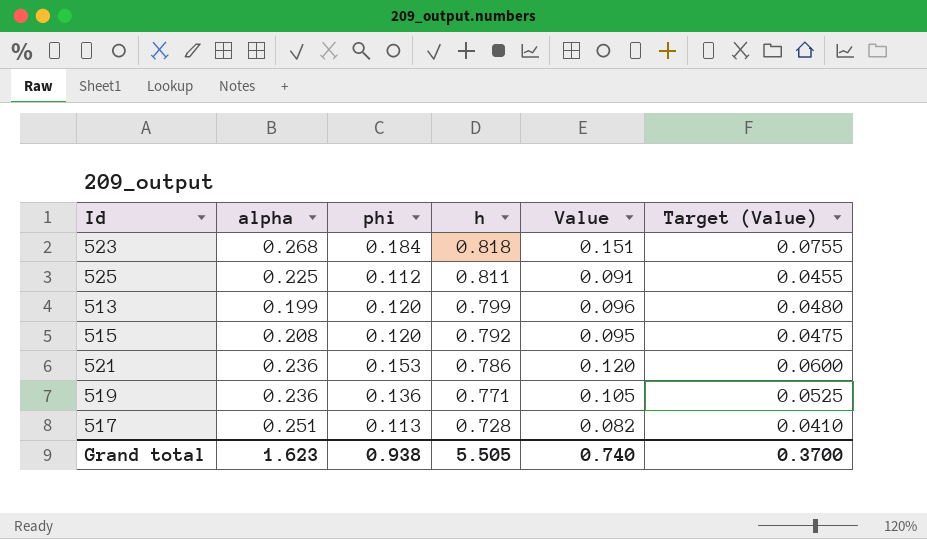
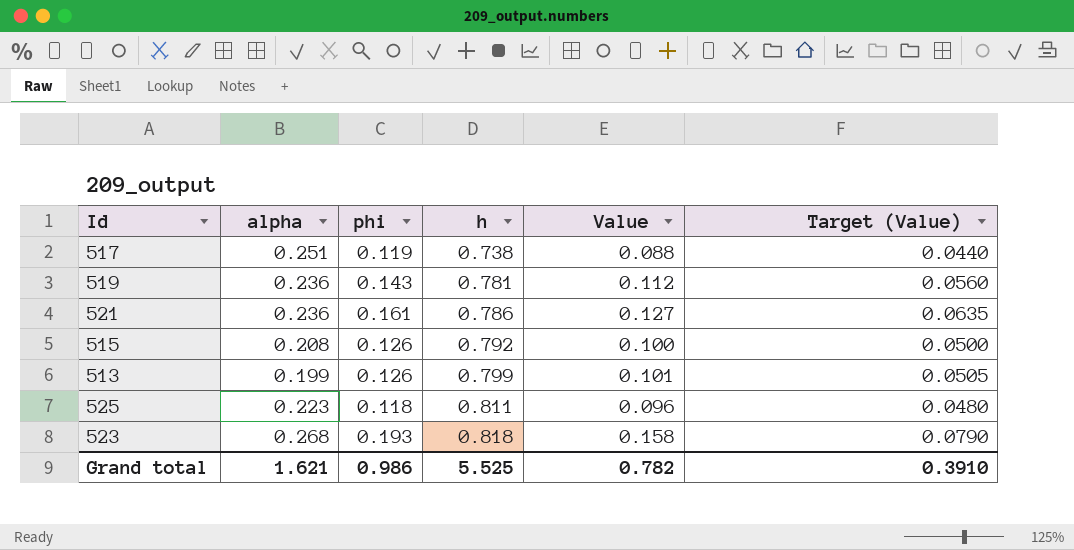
row order: h descending -> h ascending
517 | phi: 0.113 -> 0.119
517 | h: 0.728 -> 0.738
517 | Value: 0.082 -> 0.088
517 | Target (Value): 0.0410 -> 0.0440
519 | phi: 0.136 -> 0.143
519 | h: 0.771 -> 0.781
519 | Value: 0.105 -> 0.112
519 | Target (Value): 0.0525 -> 0.0560
521 | phi: 0.153 -> 0.161
521 | Value: 0.120 -> 0.127
521 | Target (Value): 0.0600 -> 0.0635
515 | phi: 0.120 -> 0.126
515 | Value: 0.095 -> 0.100
515 | Target (Value): 0.0475 -> 0.0500
513 | phi: 0.120 -> 0.126
513 | Value: 0.096 -> 0.101
513 | Target (Value): 0.0480 -> 0.0505
525 | alpha: 0.225 -> 0.223
525 | phi: 0.112 -> 0.118
525 | Value: 0.091 -> 0.096
525 | Target (Value): 0.0455 -> 0.0480
523 | phi: 0.184 -> 0.193
523 | Value: 0.151 -> 0.158
523 | Target (Value): 0.0755 -> 0.0790
Grand total | alpha: 1.623 -> 1.621
Grand total | phi: 0.938 -> 0.986
Grand total | h: 5.505 -> 5.525
Grand total | Value: 0.740 -> 0.782
Grand total | Target (Value): 0.3700 -> 0.3910

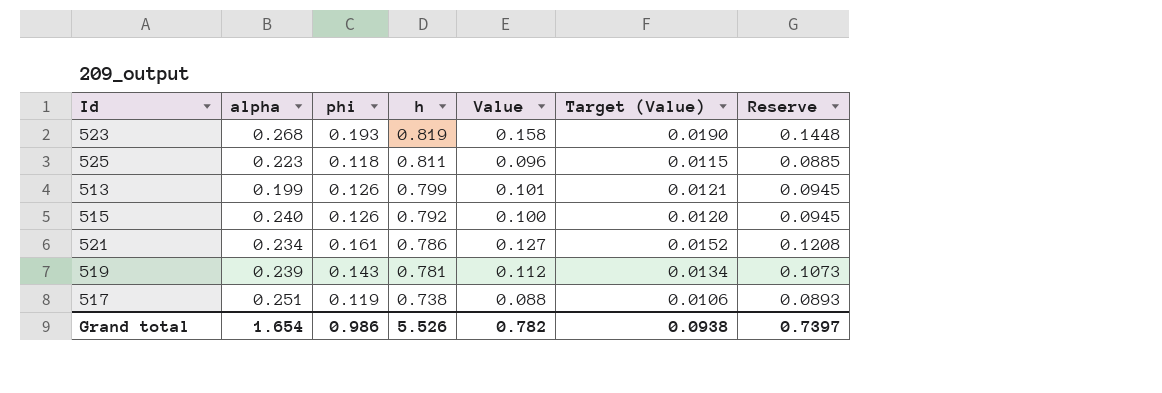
row order: h ascending -> h descending
column Target (Value) | formula: [Value] * 0.5 -> [Value] * 0.12
column Reserve | formula: none -> [phi] * 0.75
523 | h: 0.818 -> 0.819
515 | alpha: 0.208 -> 0.240
521 | alpha: 0.236 -> 0.234
519 | alpha: 0.236 -> 0.239
Grand total | alpha: 1.621 -> 1.654
Grand total | h: 5.525 -> 5.526
Grand total | Target (Value): 0.3910 -> 0.0938

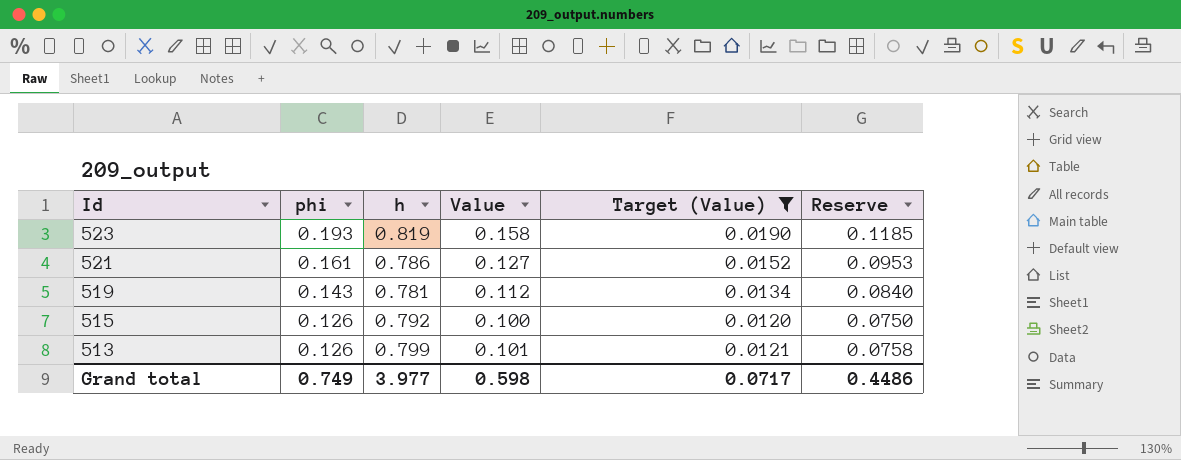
filter: none -> Target (Value) >= 0.0120
row order: h descending -> Id descending
column alpha | position: 2 -> none
column Reserve | formula: [phi] * 0.75 -> [Value] * 0.75
Grand total | phi: 0.986 -> 0.749
Grand total | h: 5.526 -> 3.977
Grand total | Value: 0.782 -> 0.598
Grand total | Target (Value): 0.0938 -> 0.0717
Grand total | Reserve: 0.7397 -> 0.4486

